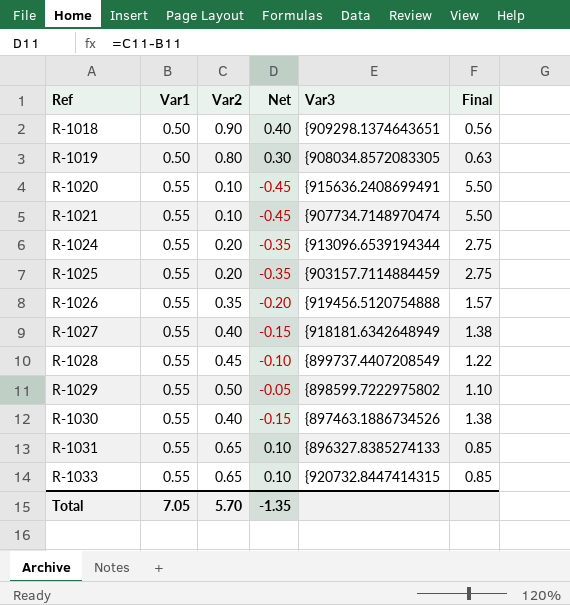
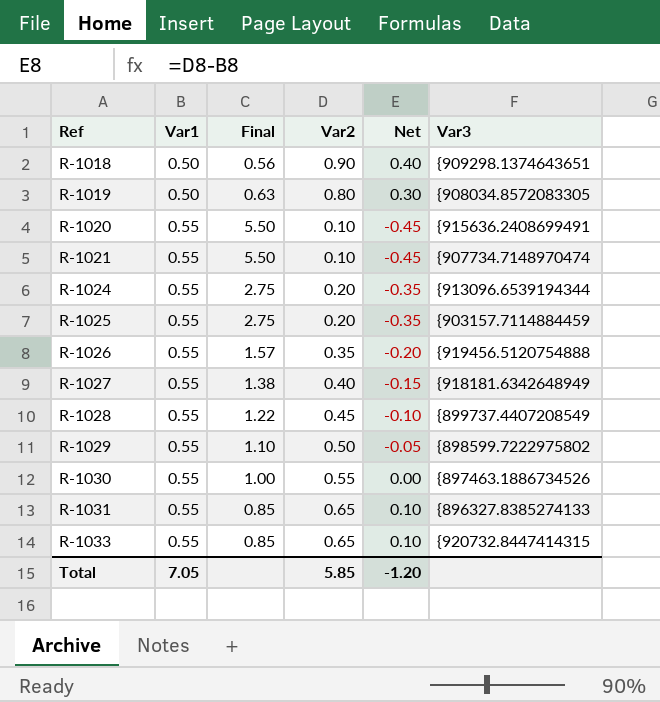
column Final | position: 6 -> 3
R-1030 | Final: 1.38 -> 1.00
R-1030 | Var2: 0.40 -> 0.55
R-1030 | Net: -0.15 -> 0.00
Total | Var2: 5.70 -> 5.85
Total | Net: -1.35 -> -1.20

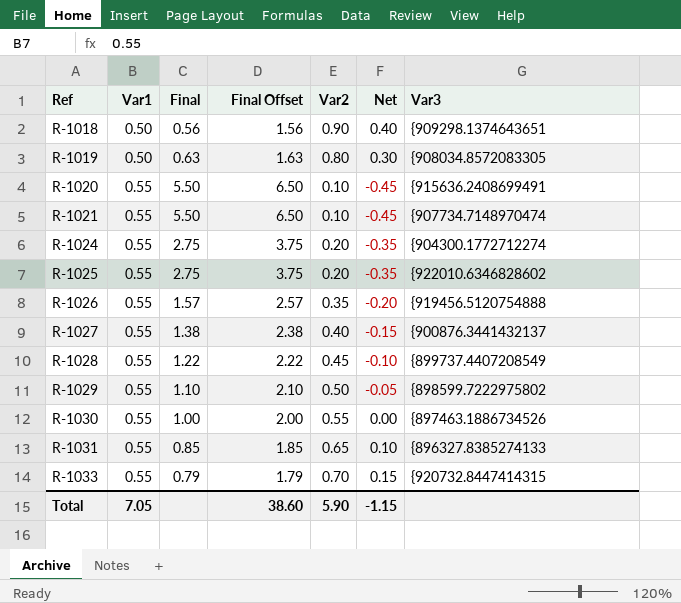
column Final Offset | formula: none -> [Final] + 1
R-1024 | Var3: {913096.6539194344 -> {904300.1772712274
R-1025 | Var3: {903157.7114884459 -> {922010.6346828602
R-1027 | Var3: {918181.6342648949 -> {900876.3441432137
R-1033 | Final: 0.85 -> 0.79
R-1033 | Var2: 0.65 -> 0.70
R-1033 | Net: 0.10 -> 0.15
Total | Var2: 5.85 -> 5.90
Total | Net: -1.20 -> -1.15

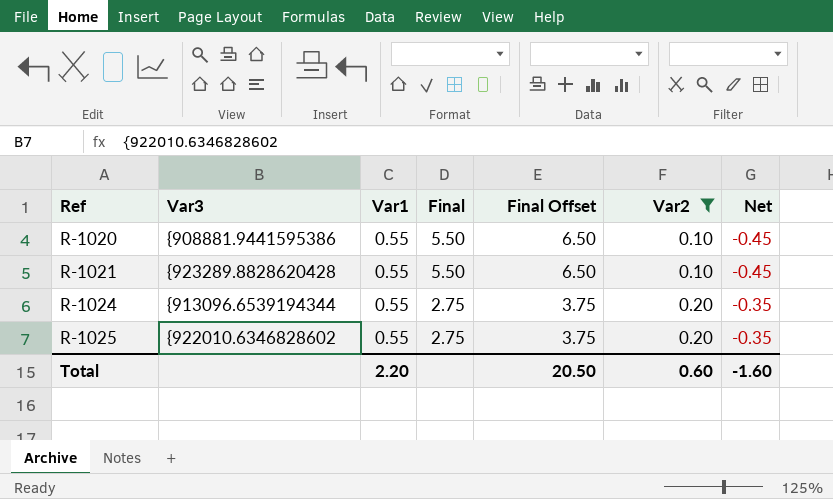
filter: none -> Var2 <= 0.20
column Var3 | position: 7 -> 2
R-1020 | Var3: {915636.2408699491 -> {908881.9441595386
R-1021 | Var3: {907734.7148970474 -> {923289.8828620428
R-1024 | Var3: {904300.1772712274 -> {913096.6539194344
Total | Var1: 7.05 -> 2.20
Total | Final Offset: 38.60 -> 20.50
Total | Var2: 5.90 -> 0.60
Total | Net: -1.15 -> -1.60

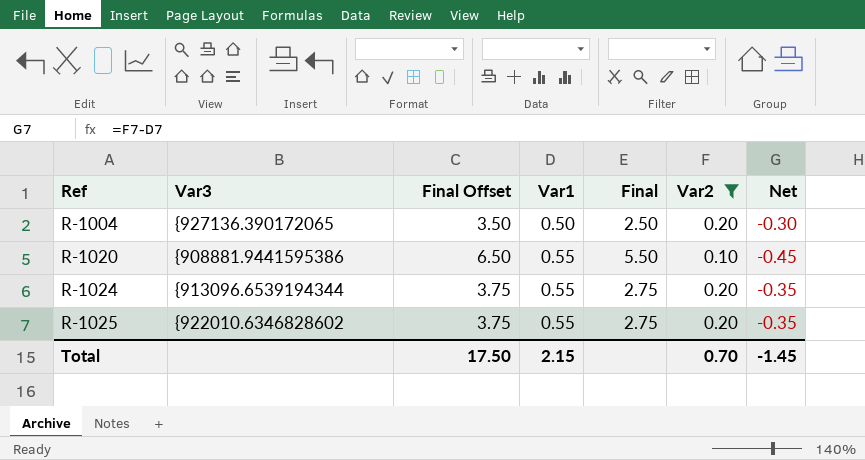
column Final Offset | position: 5 -> 3
row R-1021: {923289.8828620428 | 0.55 | 5.50 | 6.50 | 0.10 | -0.45 -> none
row R-1004: none -> {927136.390172065 | 3.50 | 0.50 | 2.50 | 0.20 | -0.30
Total | Final Offset: 20.50 -> 17.50
Total | Var1: 2.20 -> 2.15
Total | Var2: 0.60 -> 0.70
Total | Net: -1.60 -> -1.45

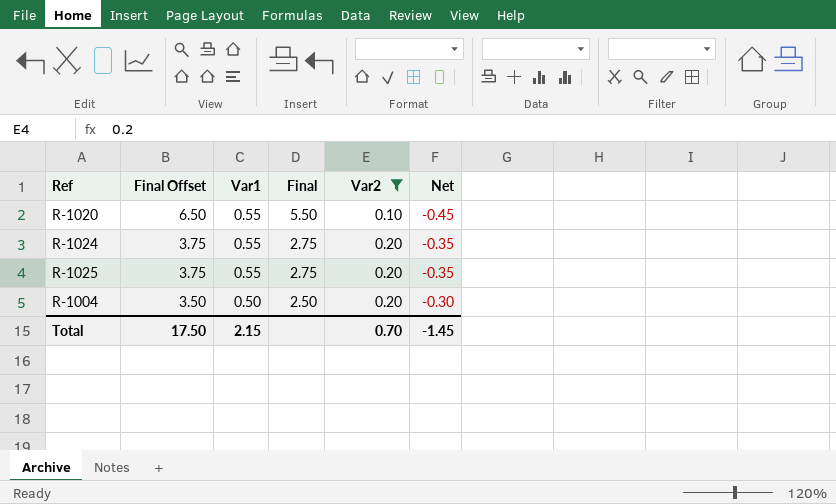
row order: Ref ascending -> Final Offset descending
column Var3 | position: 2 -> none

